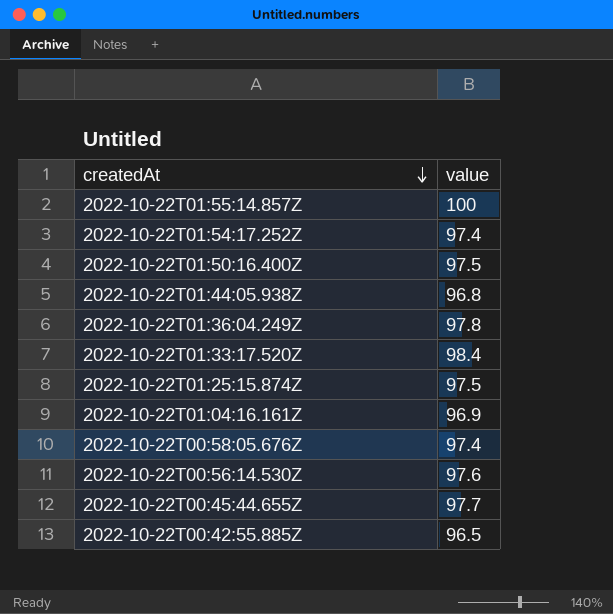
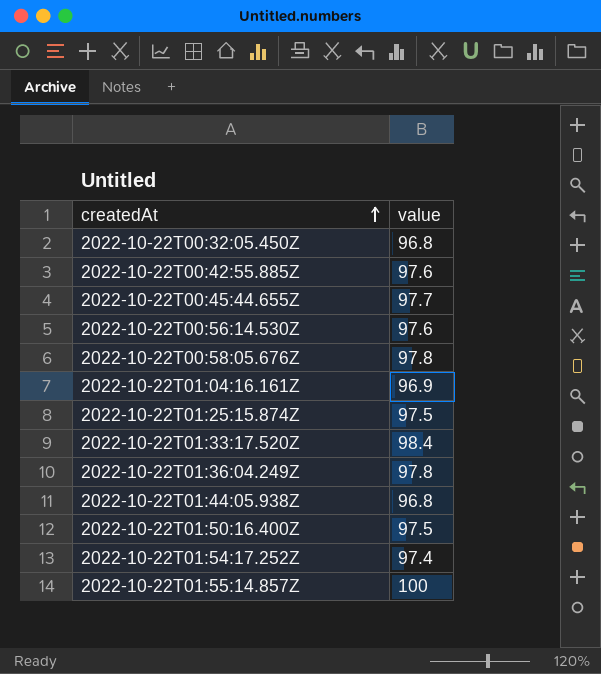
row order: createdAt descending -> createdAt ascending
row 2022-10-22T00:32:05.450Z: none -> 96.8
2022-10-22T00:42:55.885Z | value: 96.5 -> 97.6
2022-10-22T00:58:05.676Z | value: 97.4 -> 97.8

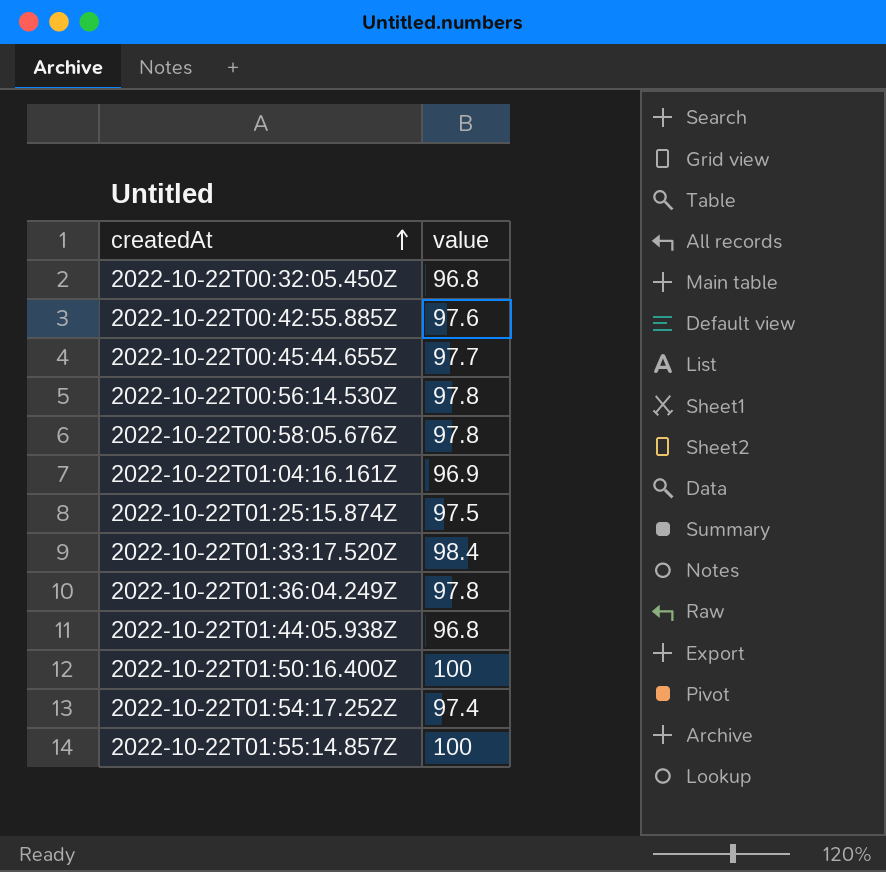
2022-10-22T00:56:14.530Z | value: 97.6 -> 97.8
2022-10-22T01:50:16.400Z | value: 97.5 -> 100

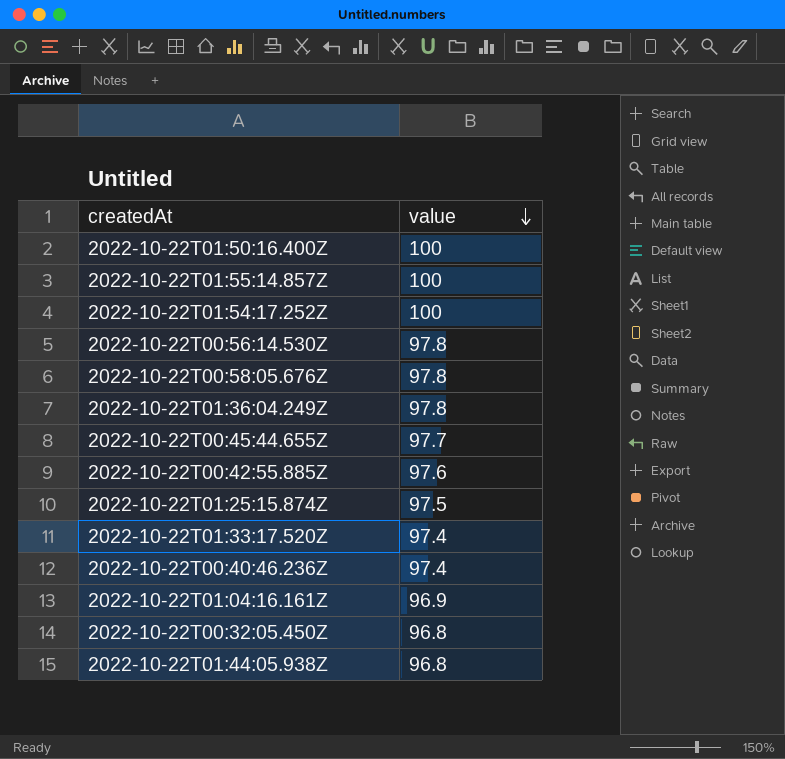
row order: createdAt ascending -> value descending
2022-10-22T01:54:17.252Z | value: 97.4 -> 100
2022-10-22T01:33:17.520Z | value: 98.4 -> 97.4
row 2022-10-22T00:40:46.236Z: none -> 97.4

